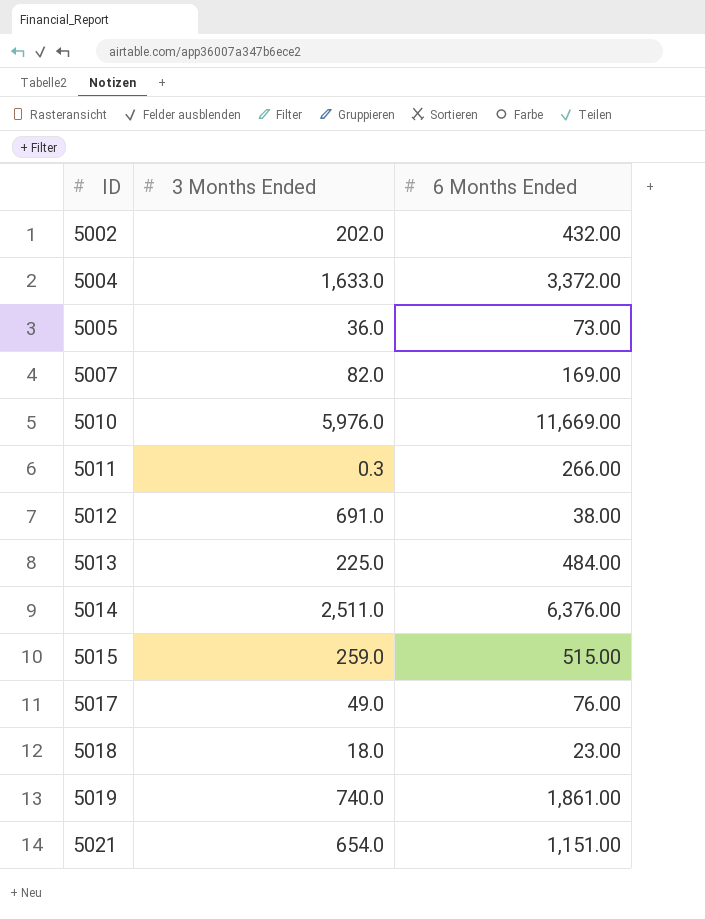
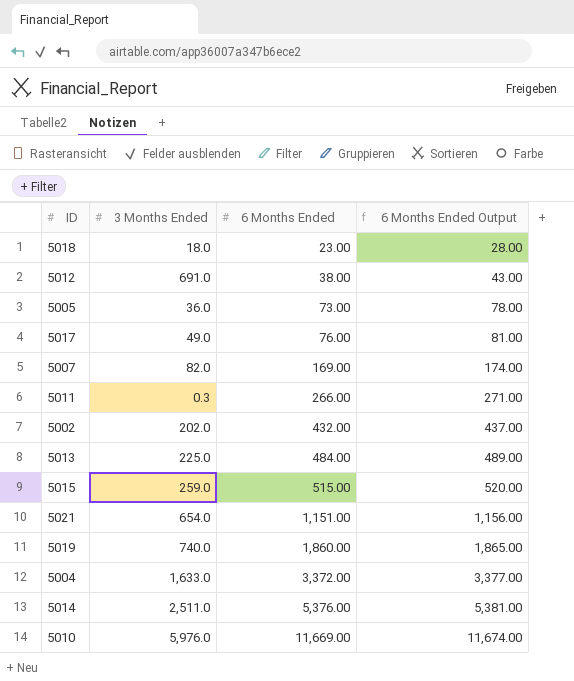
row order: ID ascending -> 6 Months Ended ascending
column 6 Months Ended Output | formula: none -> [6 Months Ended] + 5
5019 | 6 Months Ended: 1,861.00 -> 1,860.00
5014 | 6 Months Ended: 6,376.00 -> 5,376.00

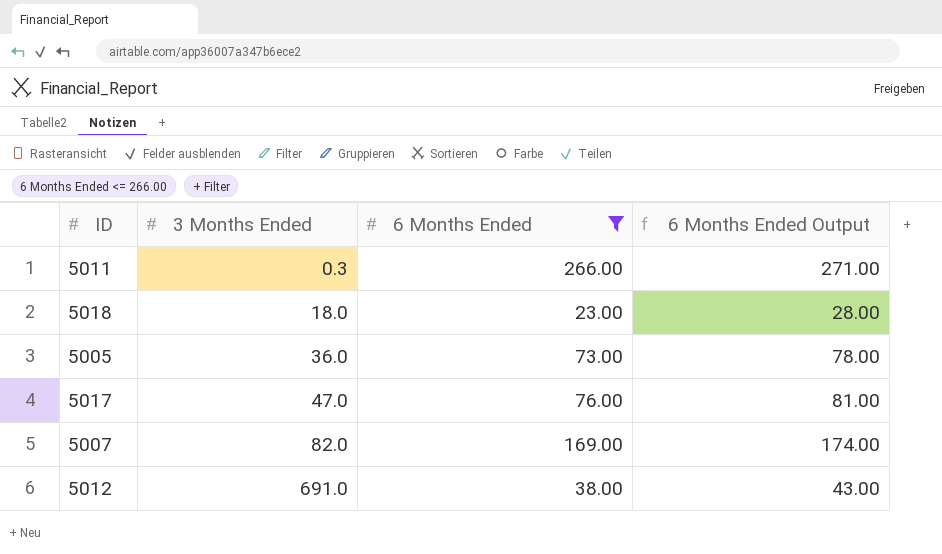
filter: none -> 6 Months Ended <= 266.00
row order: 6 Months Ended ascending -> 3 Months Ended ascending
5017 | 3 Months Ended: 49.0 -> 47.0

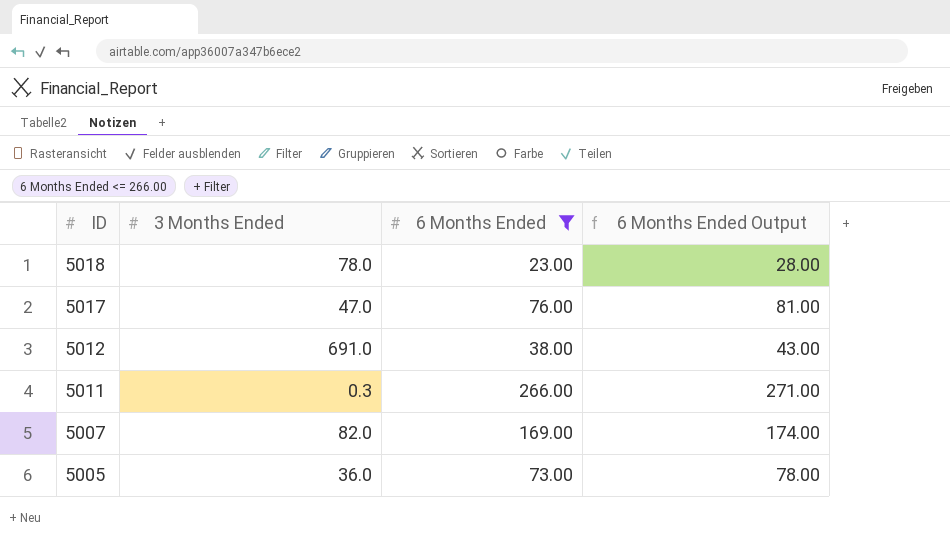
row order: 3 Months Ended ascending -> ID descending
5018 | 3 Months Ended: 18.0 -> 78.0

